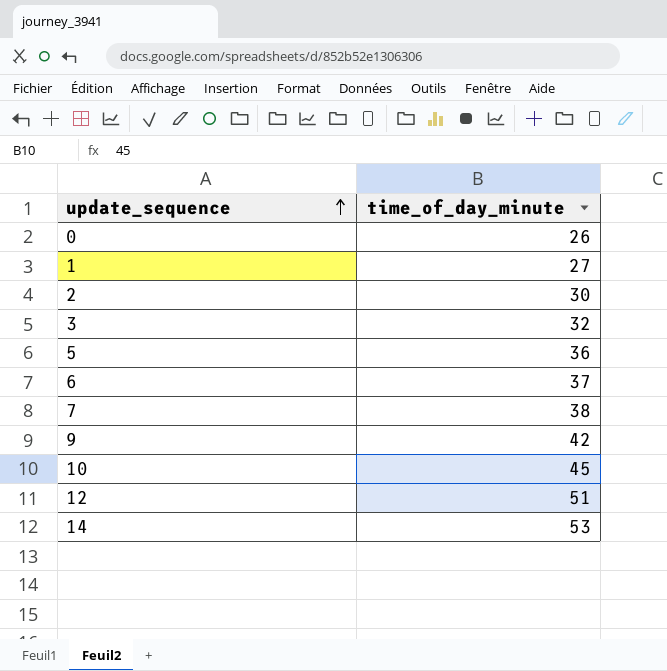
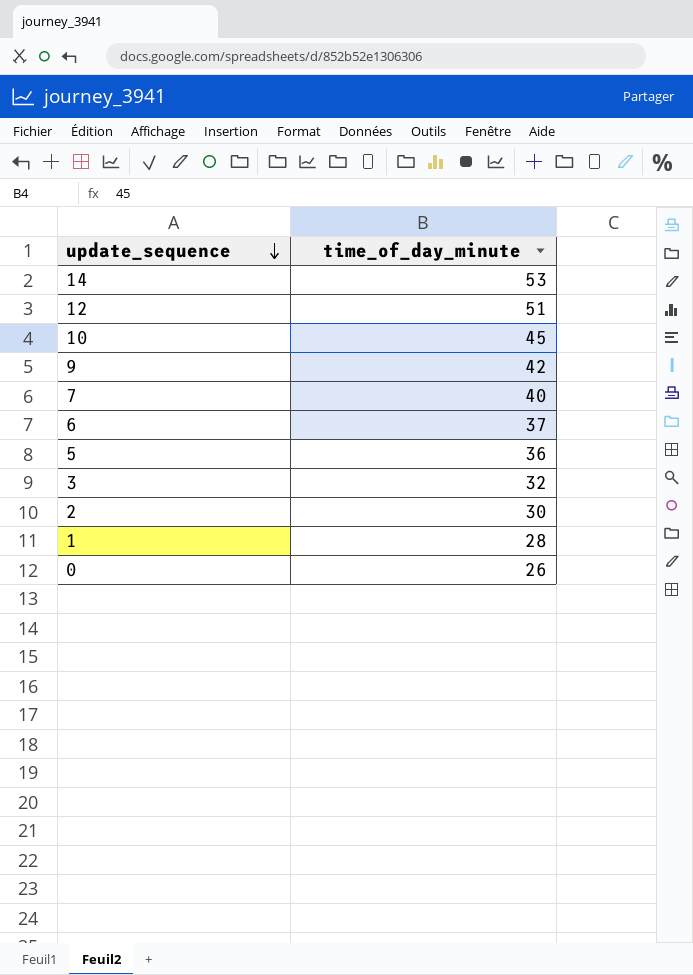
row order: update_sequence ascending -> update_sequence descending
7 | time_of_day_minute: 38 -> 40
1 | time_of_day_minute: 27 -> 28

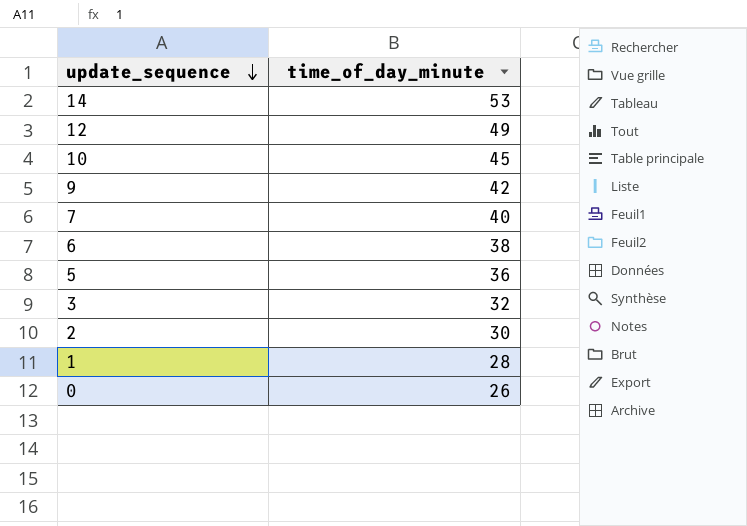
12 | time_of_day_minute: 51 -> 49
6 | time_of_day_minute: 37 -> 38

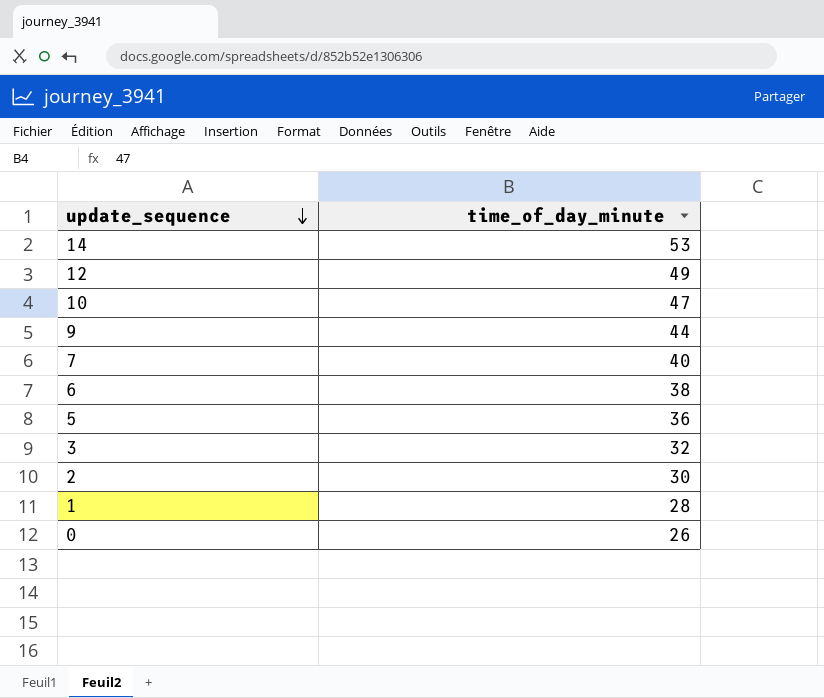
10 | time_of_day_minute: 45 -> 47
9 | time_of_day_minute: 42 -> 44

